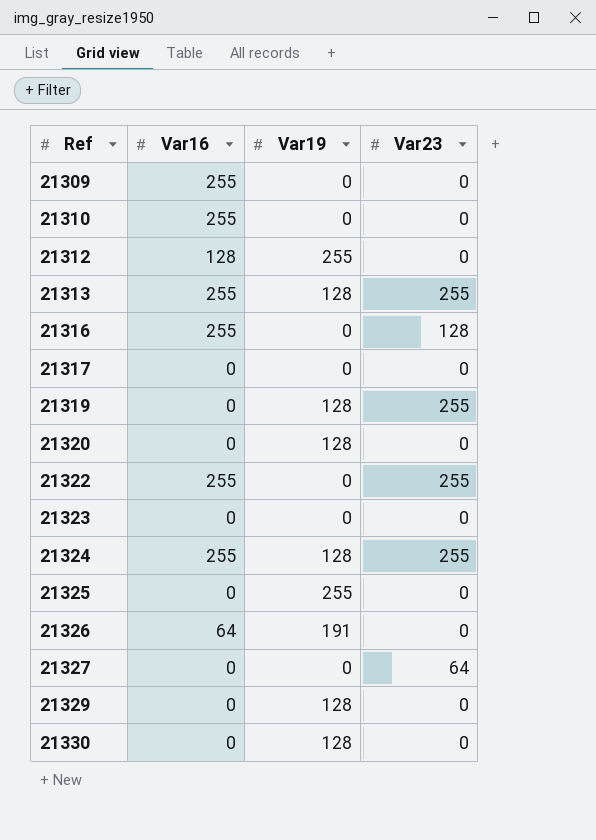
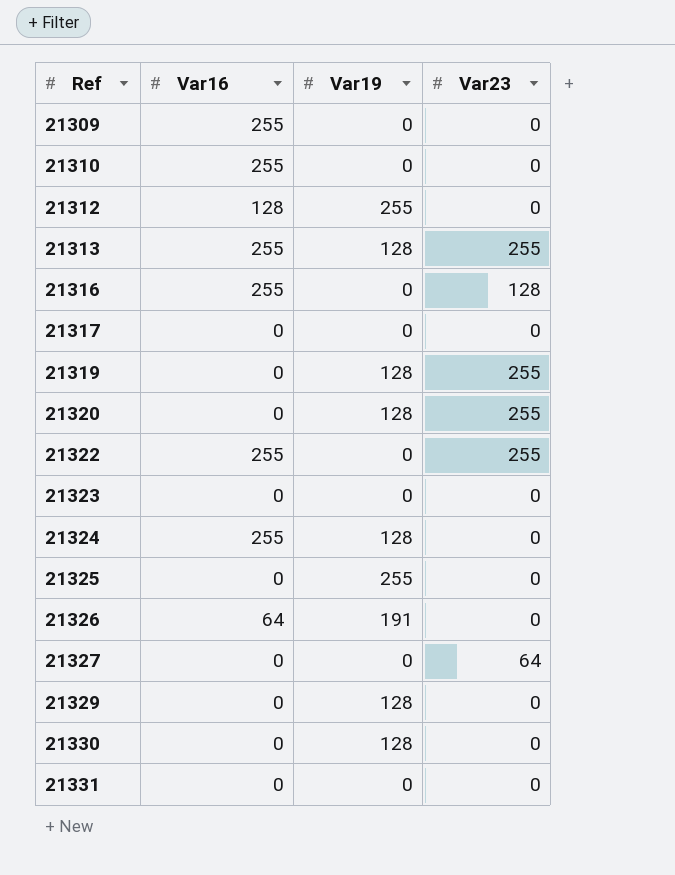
21320 | Var23: 0 -> 255
21324 | Var23: 255 -> 0
row 21331: none -> 0 | 0 | 0

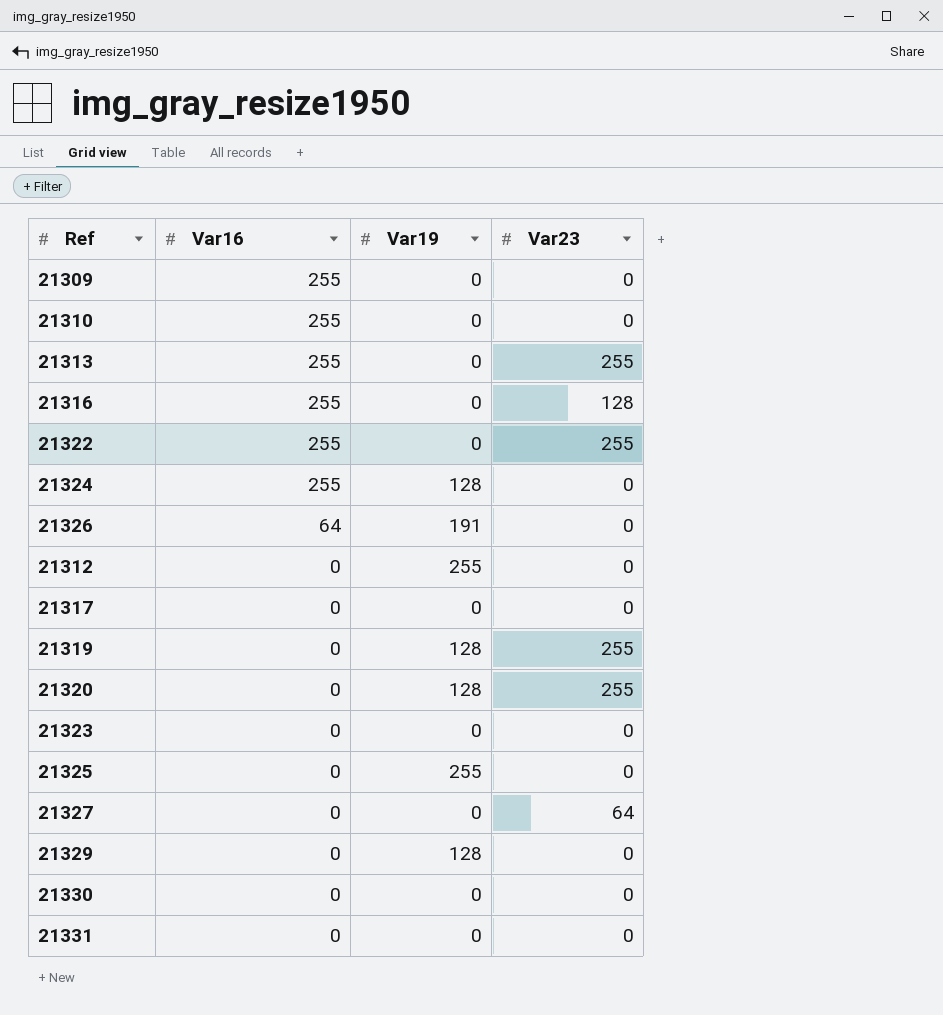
row order: Ref ascending -> Var16 descending
21313 | Var19: 128 -> 0
21312 | Var16: 128 -> 0
21330 | Var19: 128 -> 0

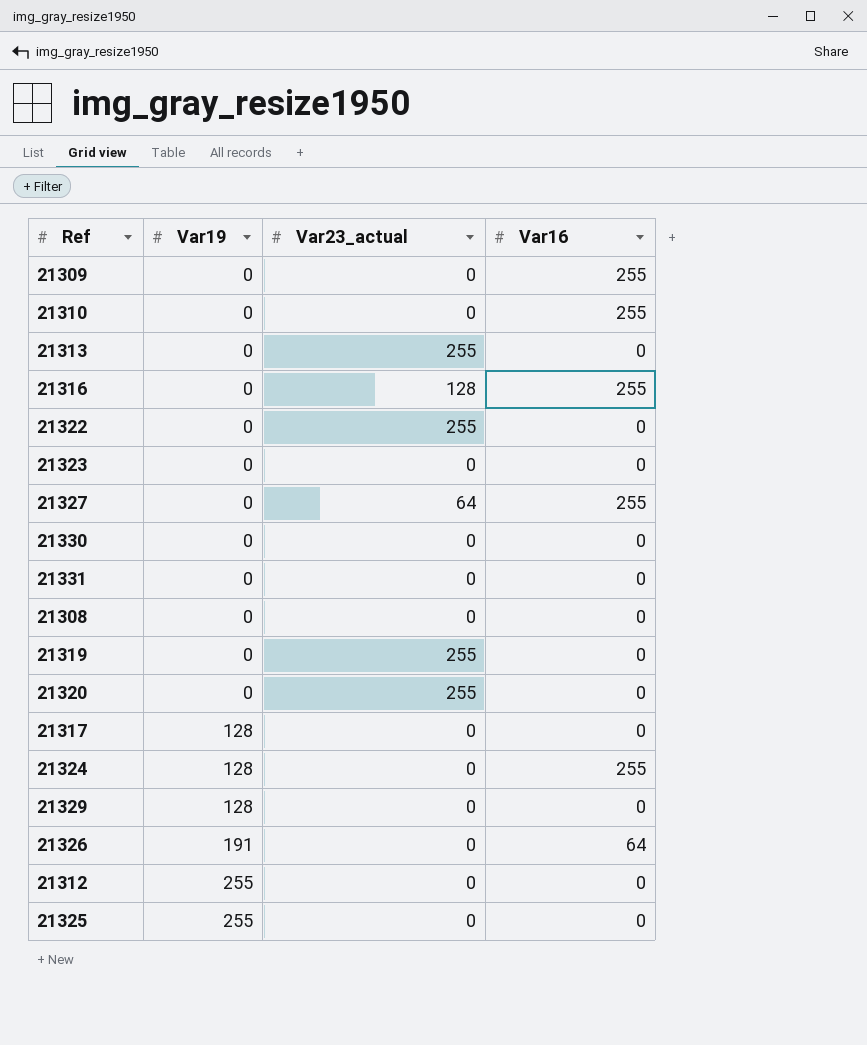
row order: Var16 descending -> Var19 ascending
column name: Var23 -> Var23_actual
column Var16 | position: 2 -> 4
21313 | Var16: 255 -> 0
21322 | Var16: 255 -> 0
21327 | Var16: 0 -> 255
row 21308: none -> 0 | 0 | 0
21319 | Var19: 128 -> 0
21320 | Var19: 128 -> 0
21317 | Var19: 0 -> 128

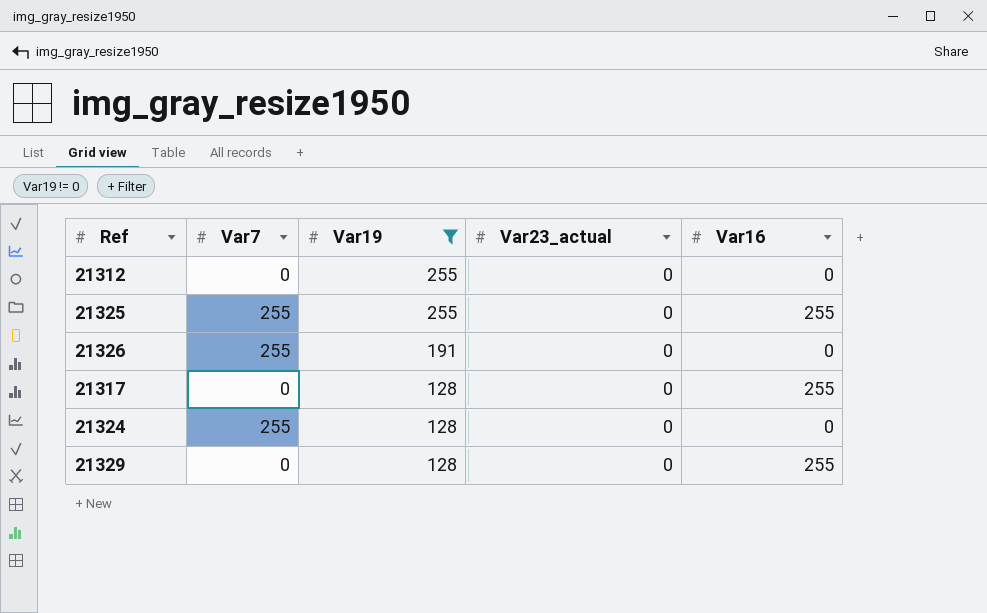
filter: none -> Var19 != 0
row order: Var19 ascending -> Var19 descending
column Var7 | position: none -> 2
21325 | Var16: 0 -> 255
21326 | Var16: 64 -> 0
21317 | Var16: 0 -> 255
21324 | Var16: 255 -> 0
21329 | Var16: 0 -> 255

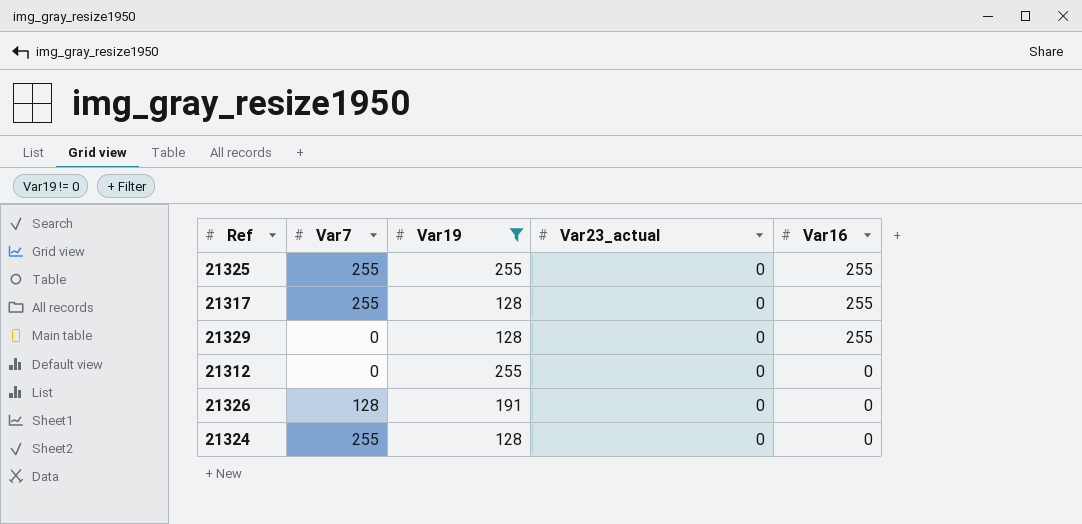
row order: Var19 descending -> Var16 descending
21317 | Var7: 0 -> 255
21326 | Var7: 255 -> 128

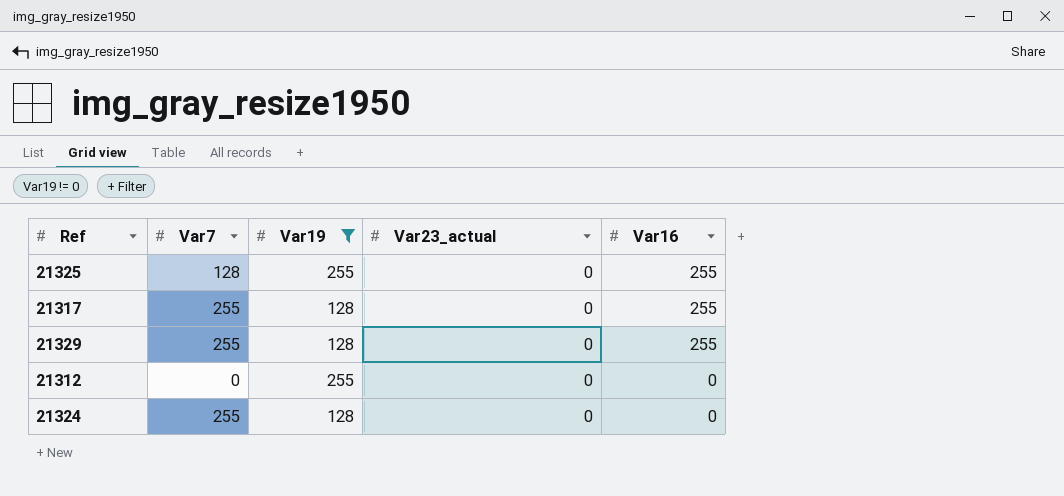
row 21326: 128 | 191 | 0 | 0 -> none
21325 | Var7: 255 -> 128
21329 | Var7: 0 -> 255

